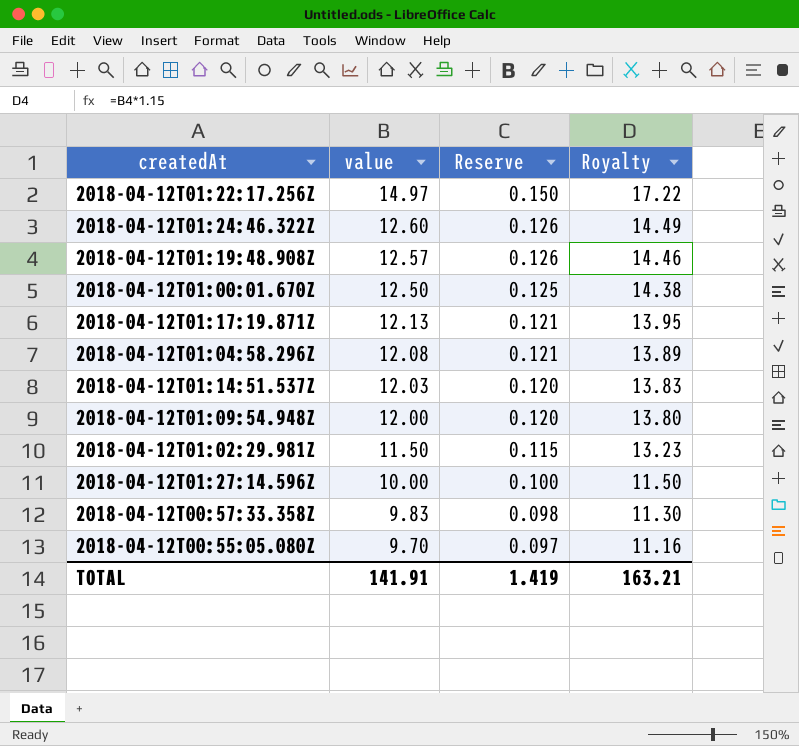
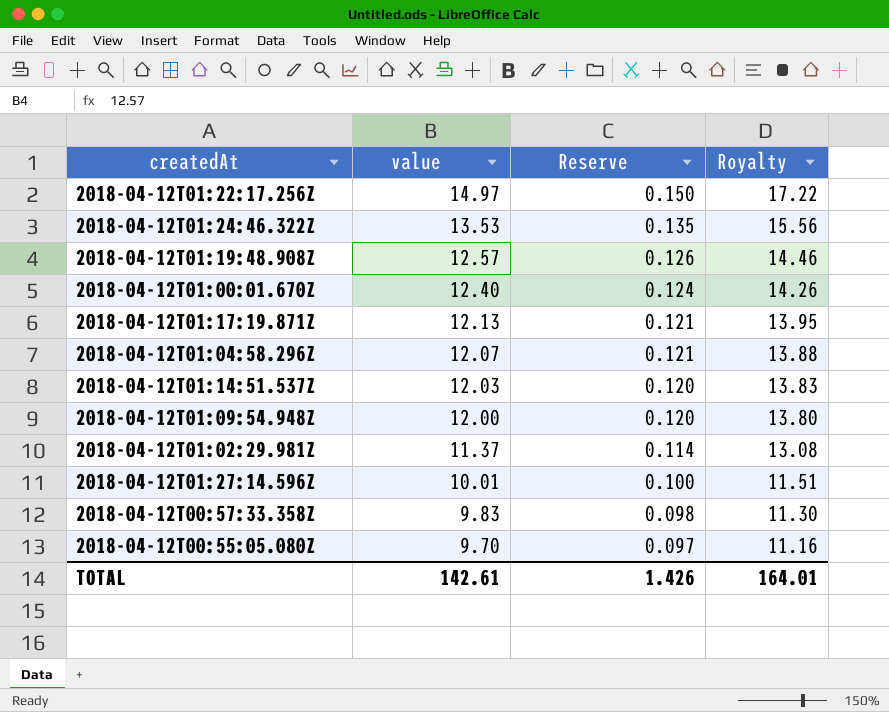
2018-04-12T01:24:46.322Z | value: 12.60 -> 13.53
2018-04-12T01:24:46.322Z | Reserve: 0.126 -> 0.135
2018-04-12T01:24:46.322Z | Royalty: 14.49 -> 15.56
2018-04-12T01:00:01.670Z | value: 12.50 -> 12.40
2018-04-12T01:00:01.670Z | Reserve: 0.125 -> 0.124
2018-04-12T01:00:01.670Z | Royalty: 14.38 -> 14.26
2018-04-12T01:04:58.296Z | value: 12.08 -> 12.07
2018-04-12T01:04:58.296Z | Royalty: 13.89 -> 13.88
2018-04-12T01:02:29.981Z | value: 11.50 -> 11.37
2018-04-12T01:02:29.981Z | Reserve: 0.115 -> 0.114
2018-04-12T01:02:29.981Z | Royalty: 13.23 -> 13.08
2018-04-12T01:27:14.596Z | value: 10.00 -> 10.01
2018-04-12T01:27:14.596Z | Royalty: 11.50 -> 11.51
TOTAL | value: 141.91 -> 142.61
TOTAL | Reserve: 1.419 -> 1.426
TOTAL | Royalty: 163.21 -> 164.01

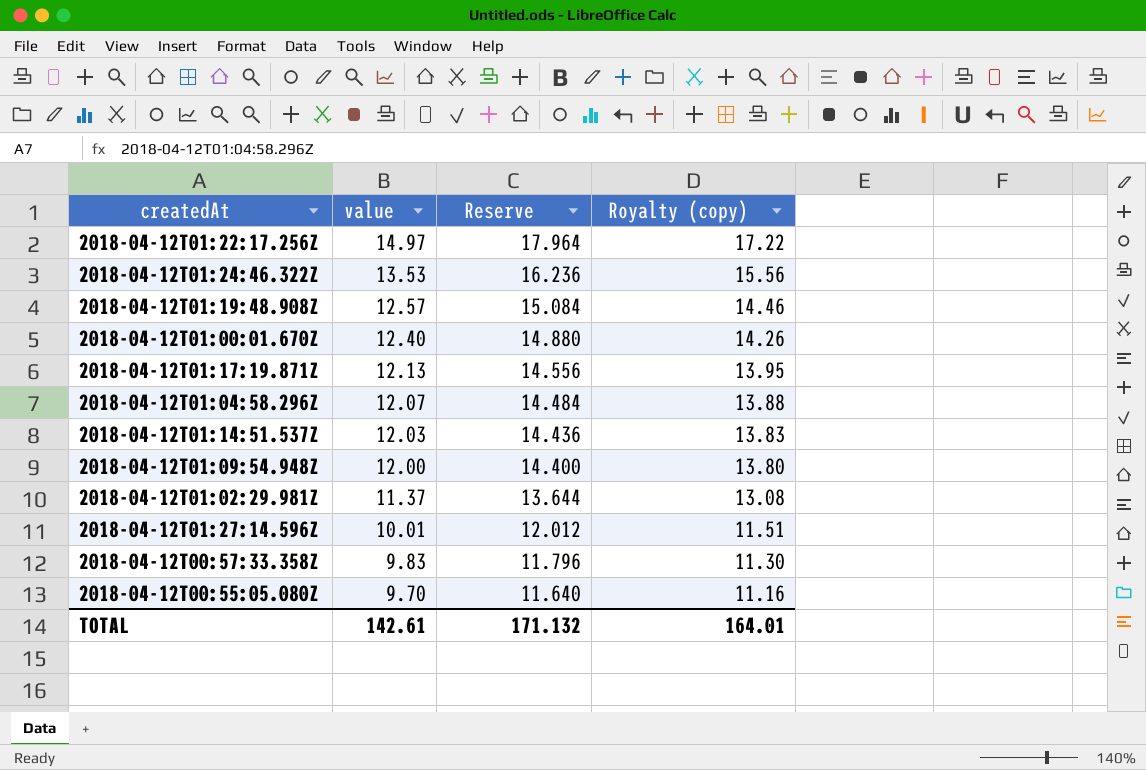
column Reserve | formula: [value] * 0.01 -> [value] * 1.2
column name: Royalty -> Royalty (copy)
TOTAL | Reserve: 1.426 -> 171.132

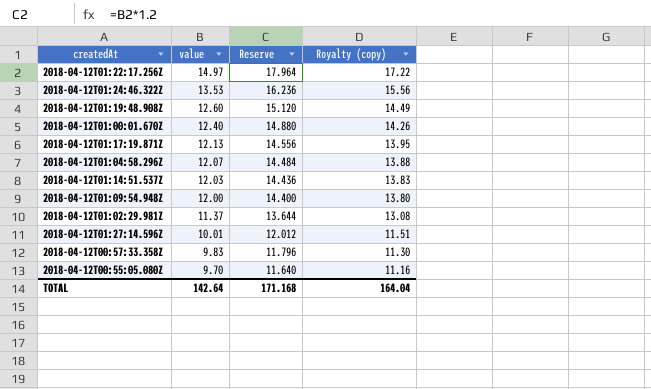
2018-04-12T01:19:48.908Z | value: 12.57 -> 12.60
2018-04-12T01:19:48.908Z | Reserve: 15.084 -> 15.120
2018-04-12T01:19:48.908Z | Royalty (copy): 14.46 -> 14.49
TOTAL | value: 142.61 -> 142.64
TOTAL | Reserve: 171.132 -> 171.168
TOTAL | Royalty (copy): 164.01 -> 164.04

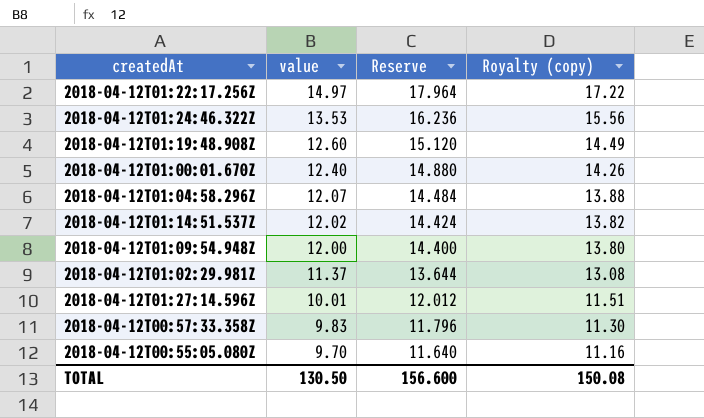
row 2018-04-12T01:17:19.871Z: 12.13 | 14.556 | 13.95 -> none
2018-04-12T01:14:51.537Z | value: 12.03 -> 12.02
2018-04-12T01:14:51.537Z | Reserve: 14.436 -> 14.424
2018-04-12T01:14:51.537Z | Royalty (copy): 13.83 -> 13.82
TOTAL | value: 142.64 -> 130.50
TOTAL | Reserve: 171.168 -> 156.600
TOTAL | Royalty (copy): 164.04 -> 150.08

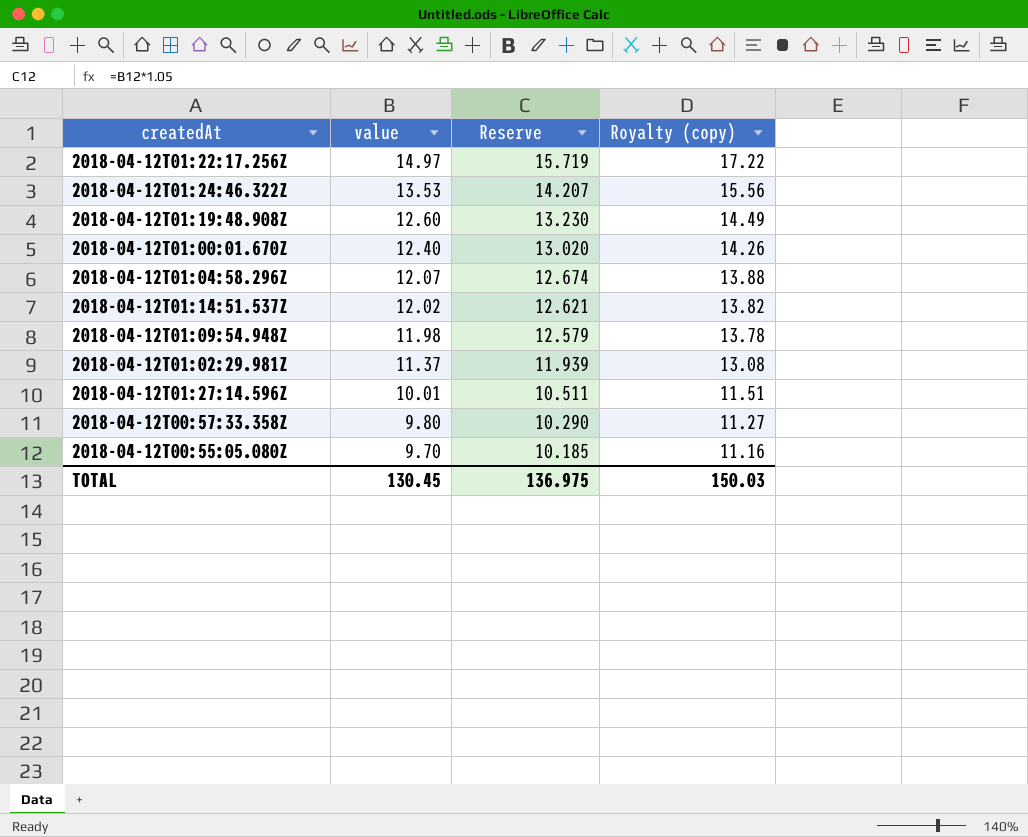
column Reserve | formula: [value] * 1.2 -> [value] * 1.05
2018-04-12T01:09:54.948Z | value: 12.00 -> 11.98
2018-04-12T01:09:54.948Z | Royalty (copy): 13.80 -> 13.78
2018-04-12T00:57:33.358Z | value: 9.83 -> 9.80
2018-04-12T00:57:33.358Z | Royalty (copy): 11.30 -> 11.27
TOTAL | value: 130.50 -> 130.45
TOTAL | Reserve: 156.600 -> 136.975
TOTAL | Royalty (copy): 150.08 -> 150.03

